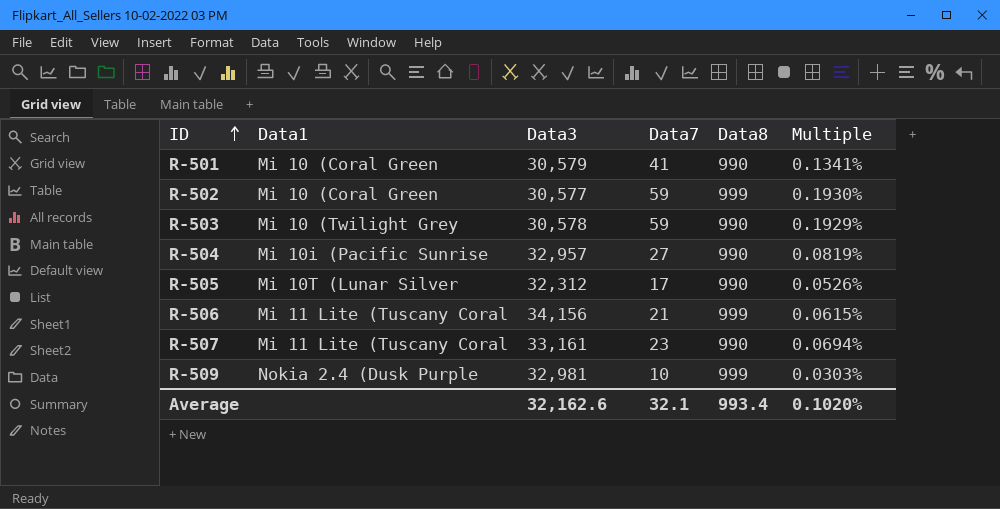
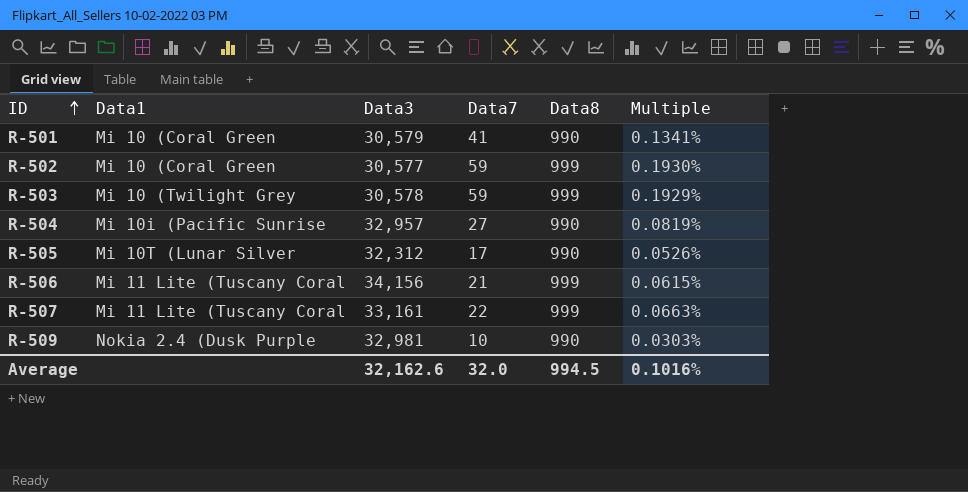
R-503 | Data8: 990 -> 999
R-507 | Data7: 23 -> 22
R-507 | Data8: 990 -> 999
R-507 | Multiple: 0.0694% -> 0.0663%
R-509 | Data8: 999 -> 990
Average | Data7: 32.1 -> 32.0
Average | Data8: 993.4 -> 994.5
Average | Multiple: 0.1020% -> 0.1016%

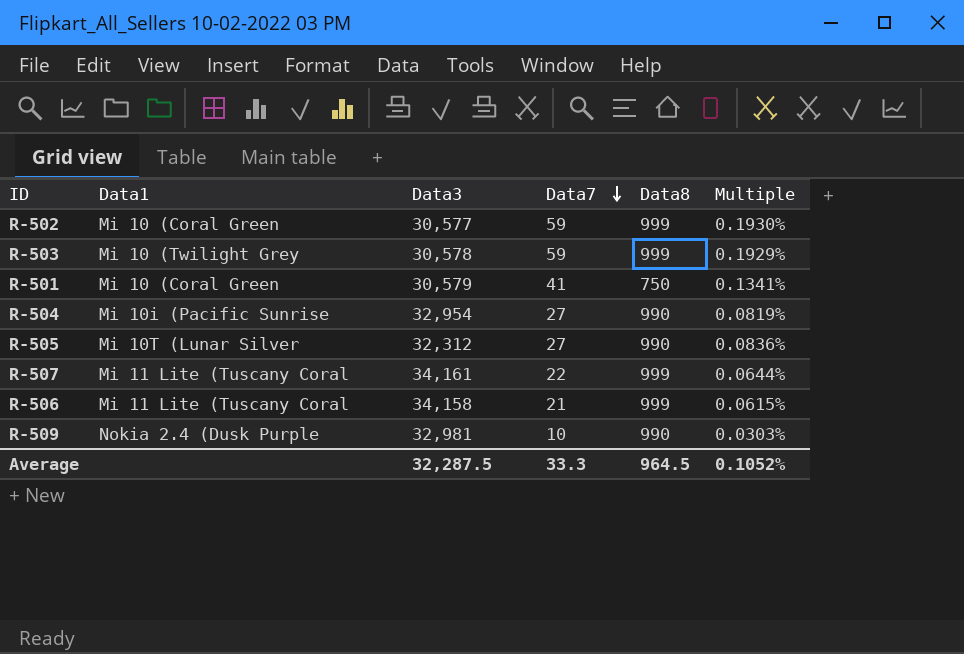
row order: ID ascending -> Data7 descending
R-501 | Data8: 990 -> 750
R-504 | Data3: 32,957 -> 32,954
R-505 | Data7: 17 -> 27
R-505 | Multiple: 0.0526% -> 0.0836%
R-507 | Data3: 33,161 -> 34,161
R-507 | Multiple: 0.0663% -> 0.0644%
R-506 | Data3: 34,156 -> 34,158
Average | Data3: 32,162.6 -> 32,287.5
Average | Data7: 32.0 -> 33.3
Average | Data8: 994.5 -> 964.5
Average | Multiple: 0.1016% -> 0.1052%

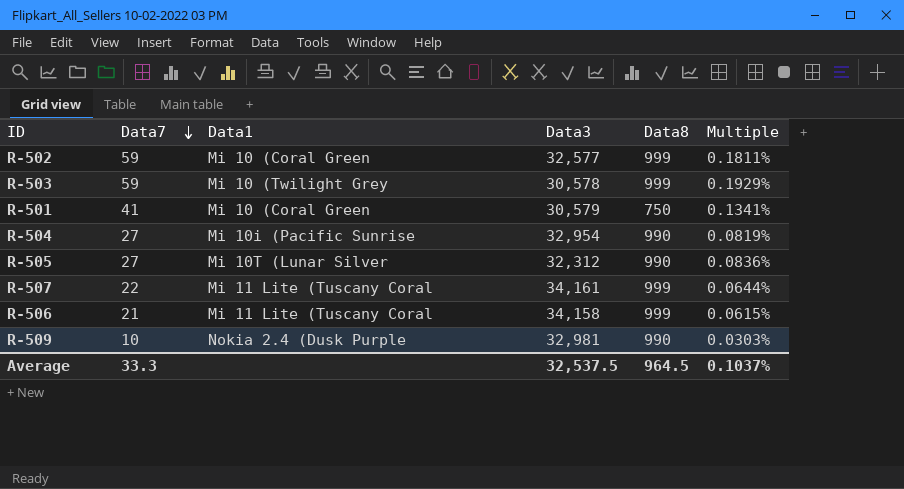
column Data7 | position: 4 -> 2
R-502 | Data3: 30,577 -> 32,577
R-502 | Multiple: 0.1930% -> 0.1811%
Average | Data3: 32,287.5 -> 32,537.5
Average | Multiple: 0.1052% -> 0.1037%

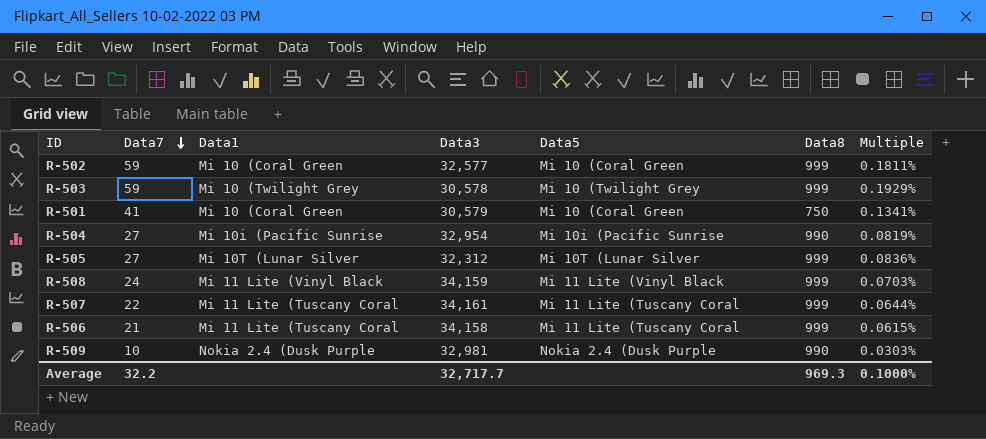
column Data5 | position: none -> 5
R-505 | Data8: 990 -> 999
row R-508: none -> 24 | Mi 11 Lite (Vinyl Black | 34,159 | Mi 11 Lite (Vinyl Black | 999 | 0.0703%
Average | Data7: 33.3 -> 32.2
Average | Data3: 32,537.5 -> 32,717.7
Average | Data8: 964.5 -> 969.3
Average | Multiple: 0.1037% -> 0.1000%

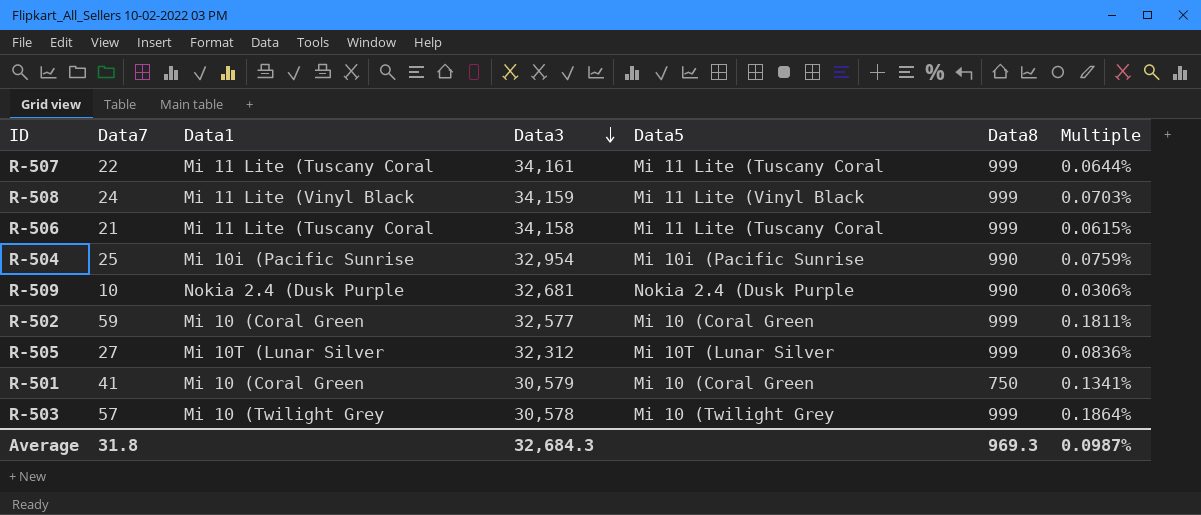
row order: Data7 descending -> Data3 descending
R-504 | Data7: 27 -> 25
R-504 | Multiple: 0.0819% -> 0.0759%
R-509 | Data3: 32,981 -> 32,681
R-509 | Multiple: 0.0303% -> 0.0306%
R-503 | Data7: 59 -> 57
R-503 | Multiple: 0.1929% -> 0.1864%
Average | Data7: 32.2 -> 31.8
Average | Data3: 32,717.7 -> 32,684.3
Average | Multiple: 0.1000% -> 0.0987%

